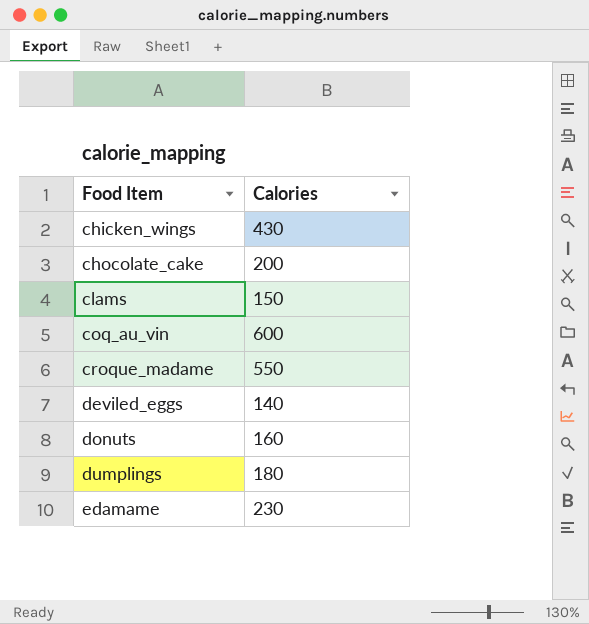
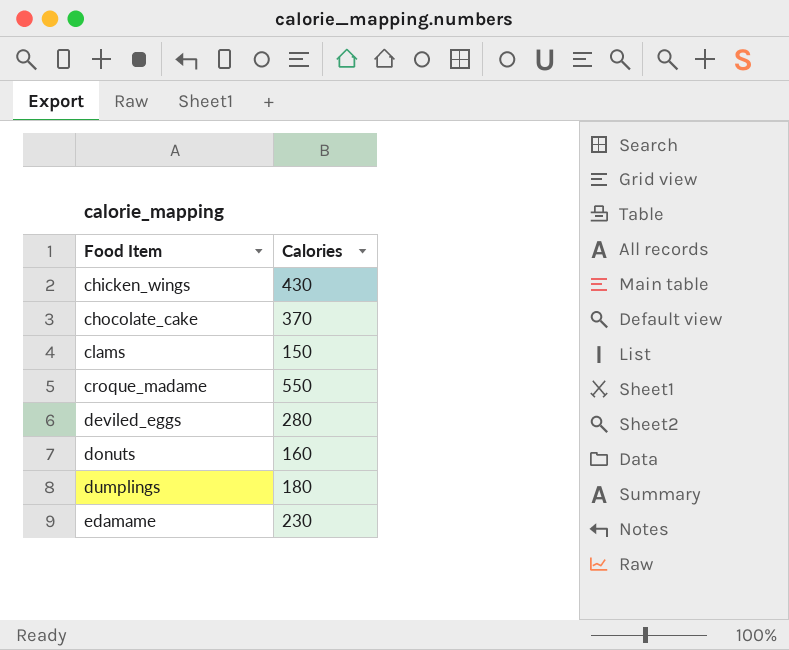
row coq_au_vin: 600 -> none
chocolate_cake | Calories: 200 -> 370
deviled_eggs | Calories: 140 -> 280

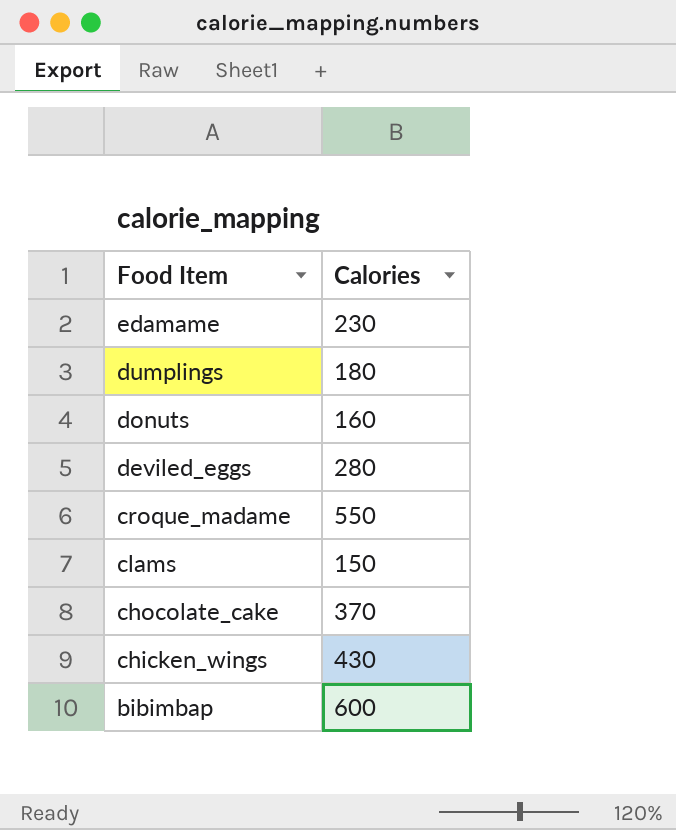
row order: Food Item ascending -> Food Item descending
row bibimbap: none -> 600

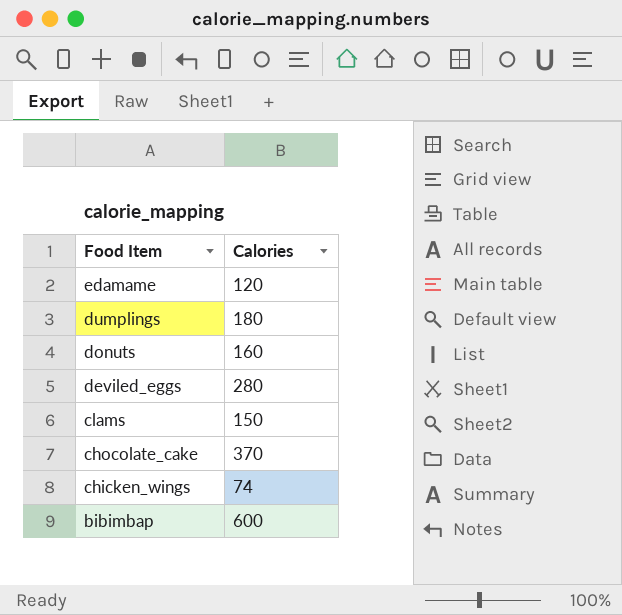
row croque_madame: 550 -> none
edamame | Calories: 230 -> 120
chicken_wings | Calories: 430 -> 74

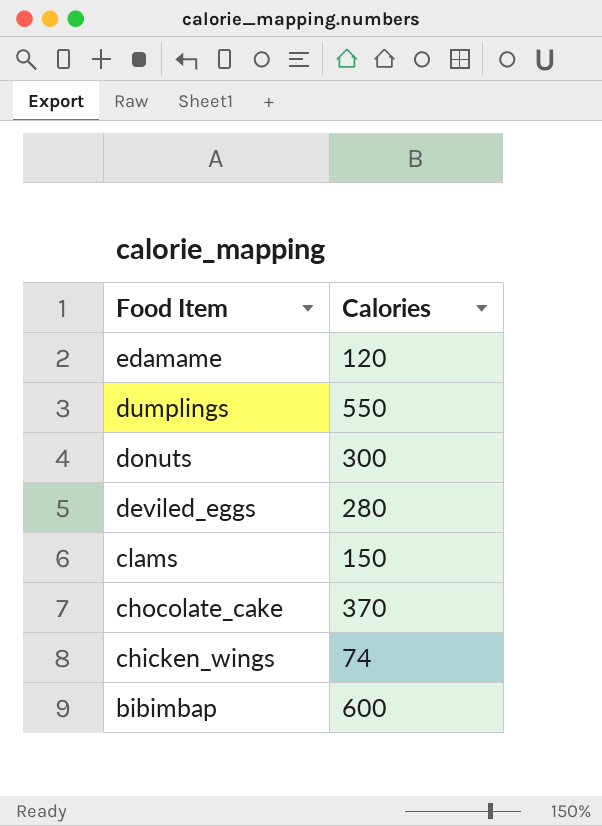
dumplings | Calories: 180 -> 550
donuts | Calories: 160 -> 300

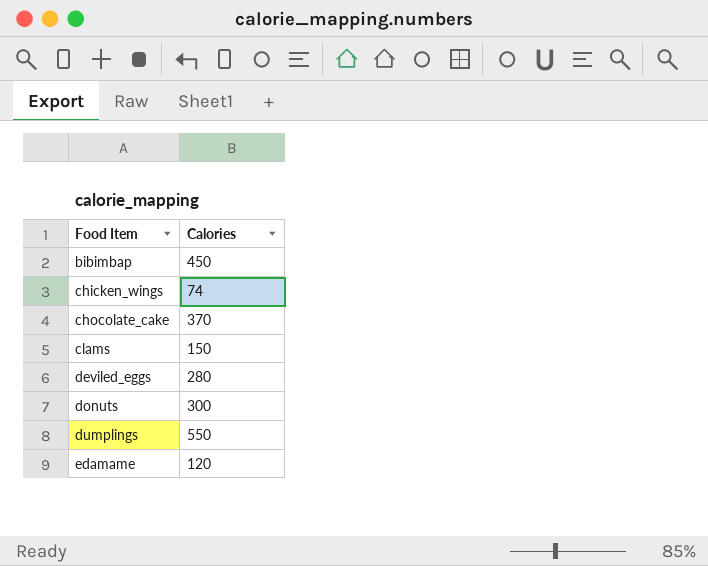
row order: Food Item descending -> Food Item ascending
bibimbap | Calories: 600 -> 450

